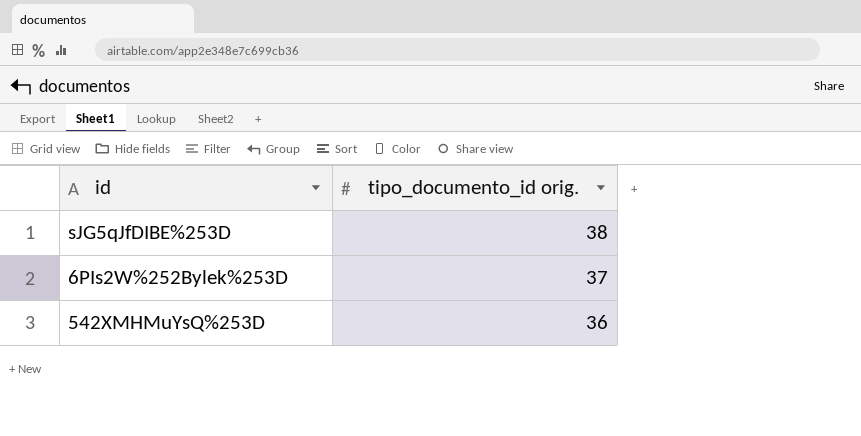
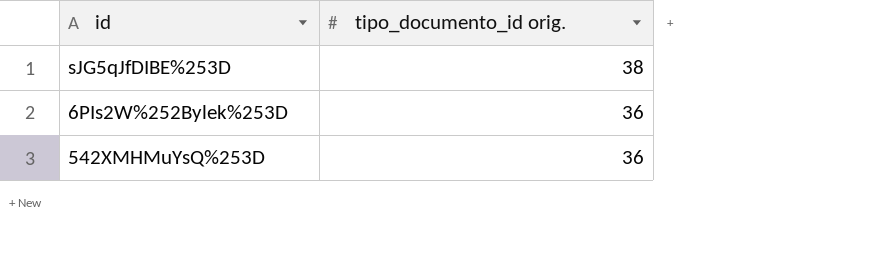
6PIs2W%252Bylek%253D | tipo_documento_id orig.: 37 -> 36

